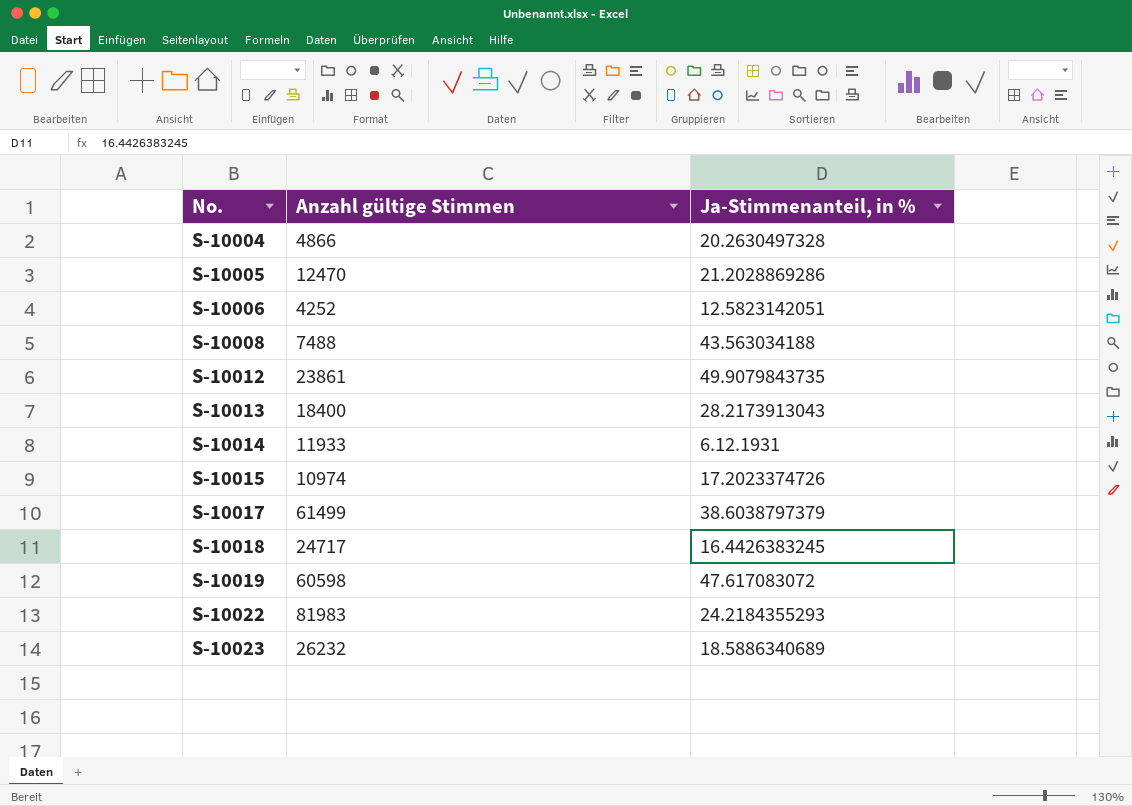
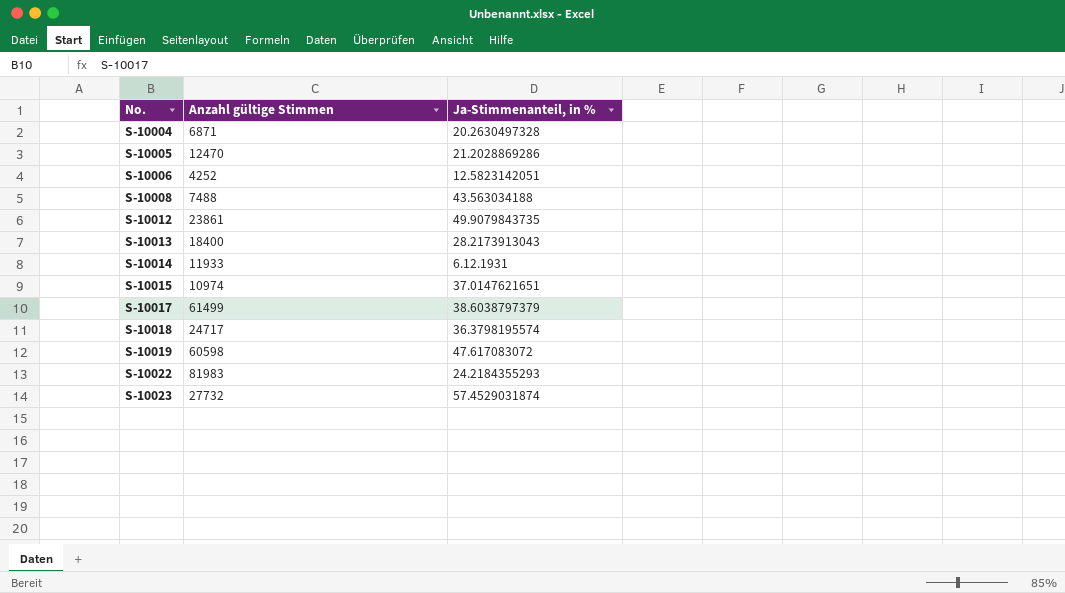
S-10004 | Anzahl gültige Stimmen: 4866 -> 6871
S-10015 | Ja-Stimmenanteil, in %: 17.2023374726 -> 37.0147621651
S-10018 | Ja-Stimmenanteil, in %: 16.4426383245 -> 36.3798195574
S-10023 | Anzahl gültige Stimmen: 26232 -> 27732
S-10023 | Ja-Stimmenanteil, in %: 18.5886340689 -> 57.4529031874

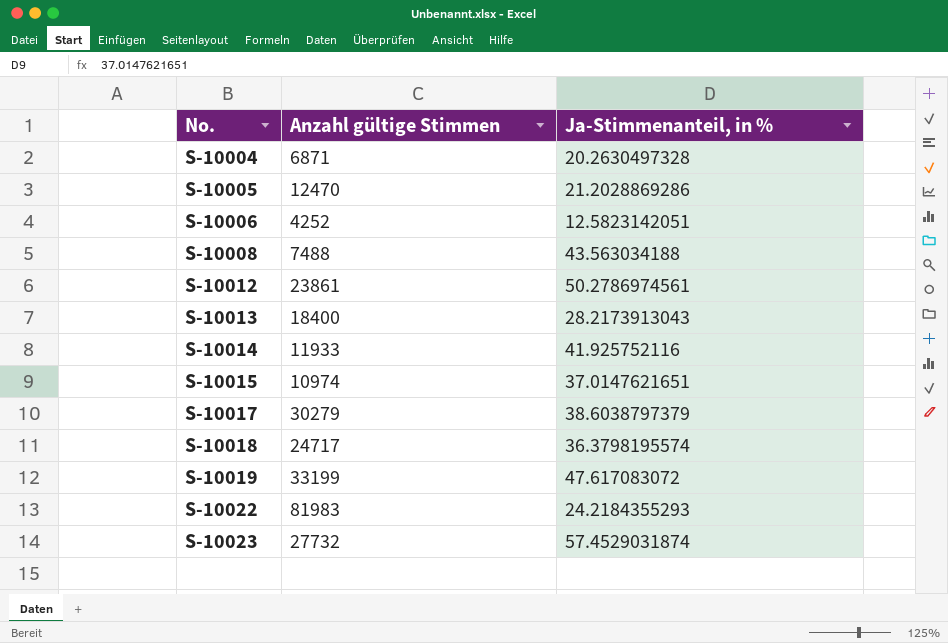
S-10012 | Ja-Stimmenanteil, in %: 49.9079843735 -> 50.2786974561
S-10014 | Ja-Stimmenanteil, in %: 6.12.1931 -> 41.925752116
S-10017 | Anzahl gültige Stimmen: 61499 -> 30279
S-10019 | Anzahl gültige Stimmen: 60598 -> 33199

